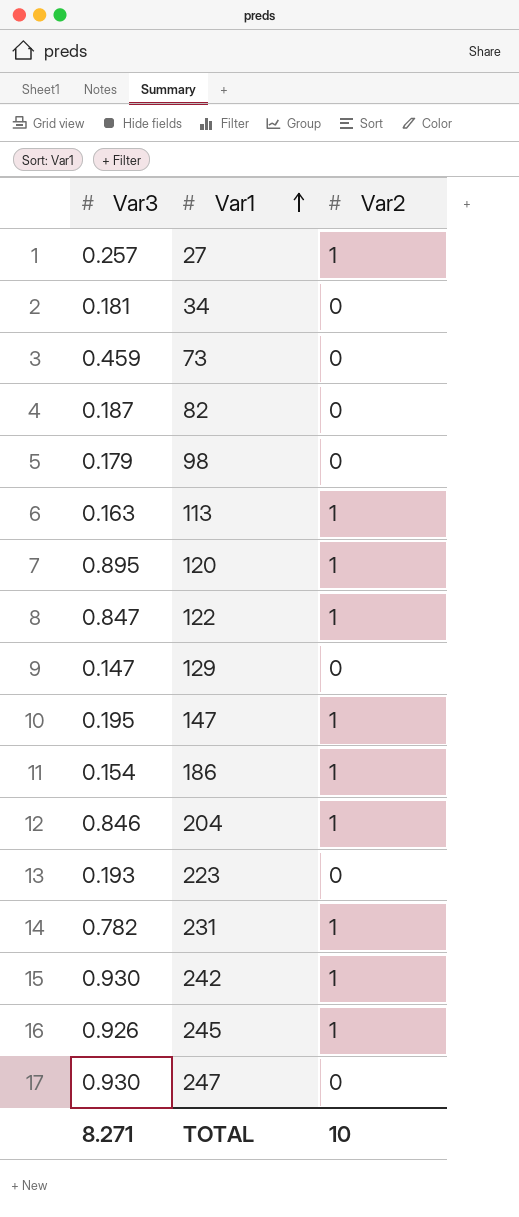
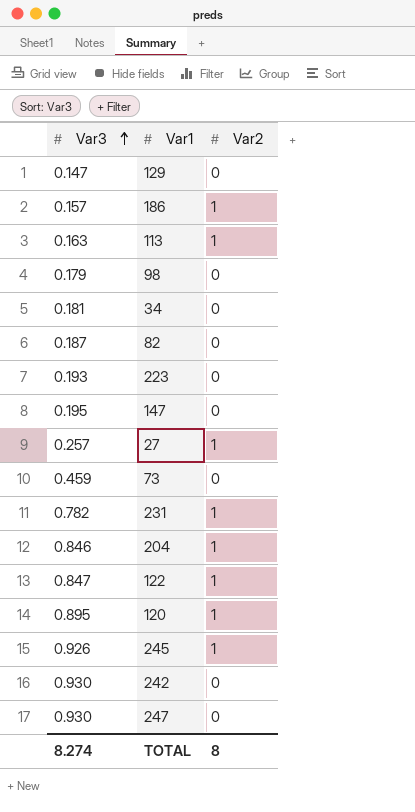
row order: Var1 ascending -> Var3 ascending
186 | Var3: 0.154 -> 0.157
147 | Var2: 1 -> 0
242 | Var2: 1 -> 0
TOTAL | Var3: 8.271 -> 8.274
TOTAL | Var2: 10 -> 8

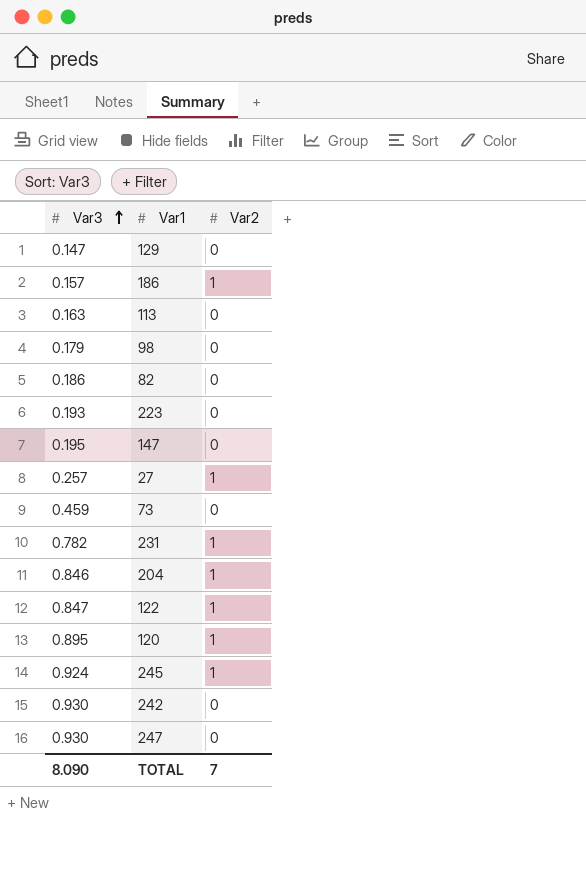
row 34: 0.181 | 0 -> none
113 | Var2: 1 -> 0
82 | Var3: 0.187 -> 0.186
245 | Var3: 0.926 -> 0.924
TOTAL | Var3: 8.274 -> 8.090
TOTAL | Var2: 8 -> 7

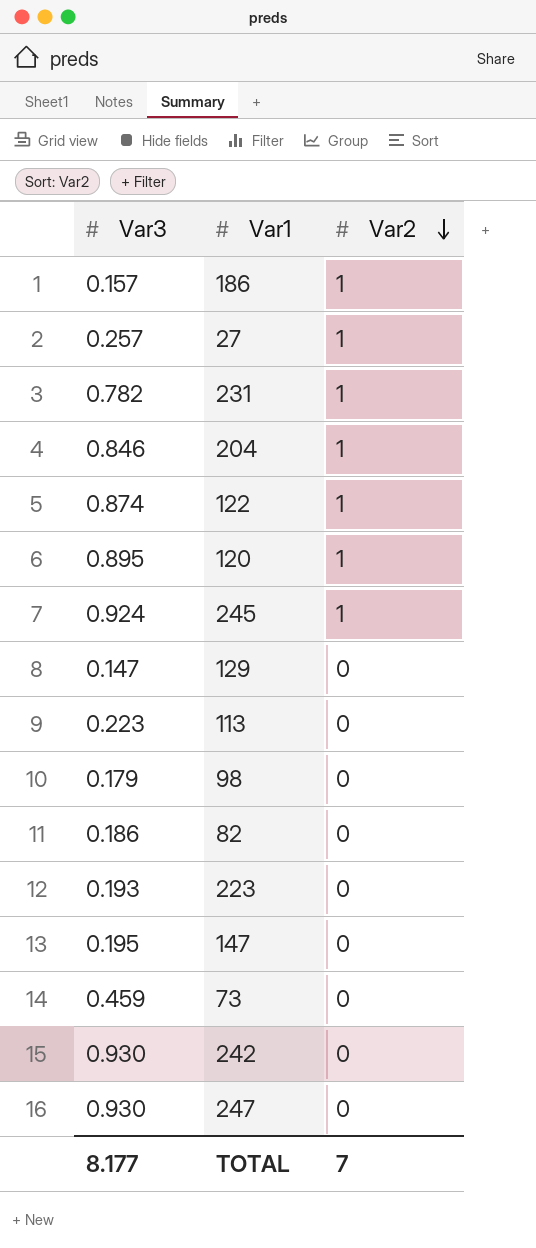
row order: Var3 ascending -> Var2 descending
122 | Var3: 0.847 -> 0.874
113 | Var3: 0.163 -> 0.223
TOTAL | Var3: 8.090 -> 8.177

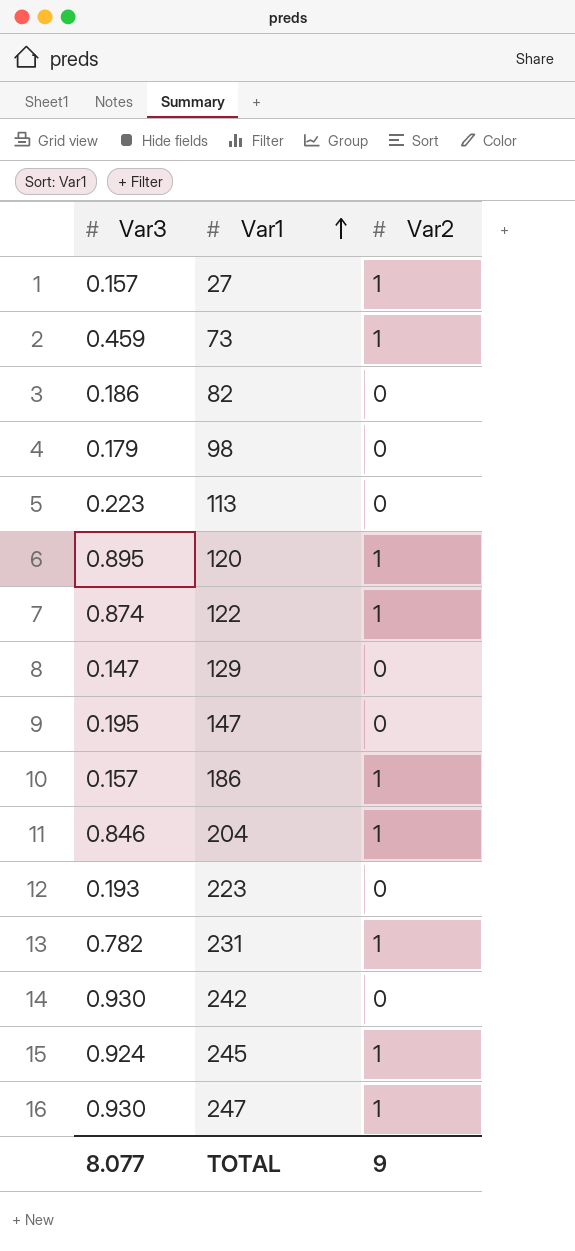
row order: Var2 descending -> Var1 ascending
27 | Var3: 0.257 -> 0.157
73 | Var2: 0 -> 1
247 | Var2: 0 -> 1
TOTAL | Var3: 8.177 -> 8.077
TOTAL | Var2: 7 -> 9

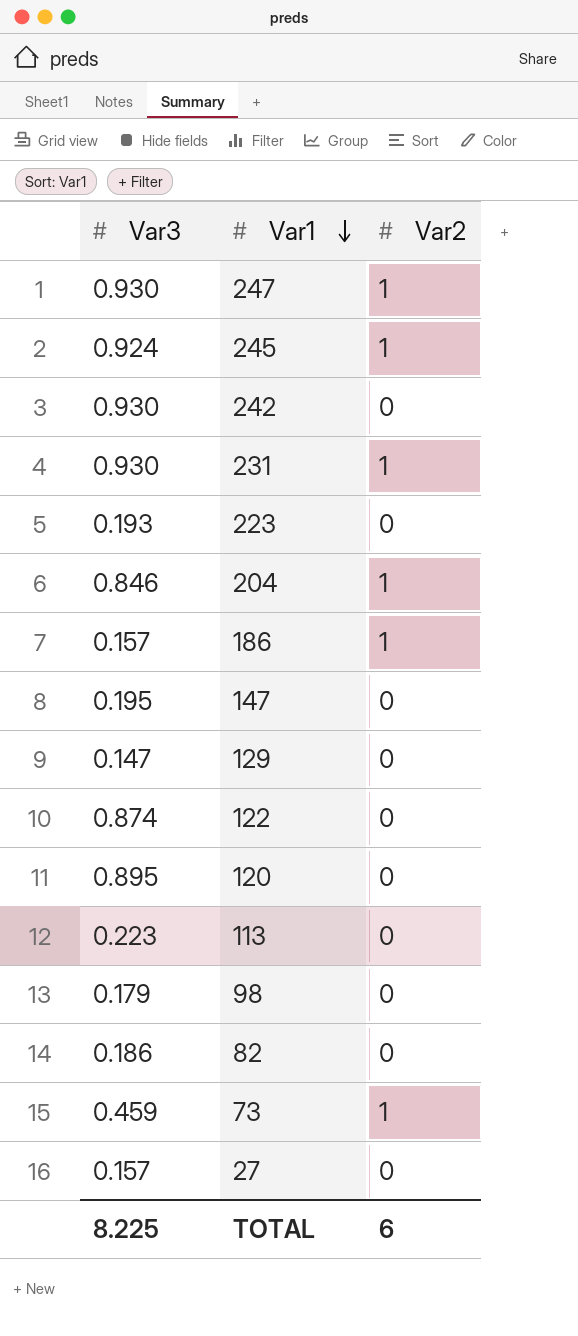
row order: Var1 ascending -> Var1 descending
231 | Var3: 0.782 -> 0.930
122 | Var2: 1 -> 0
120 | Var2: 1 -> 0
27 | Var2: 1 -> 0
TOTAL | Var3: 8.077 -> 8.225
TOTAL | Var2: 9 -> 6

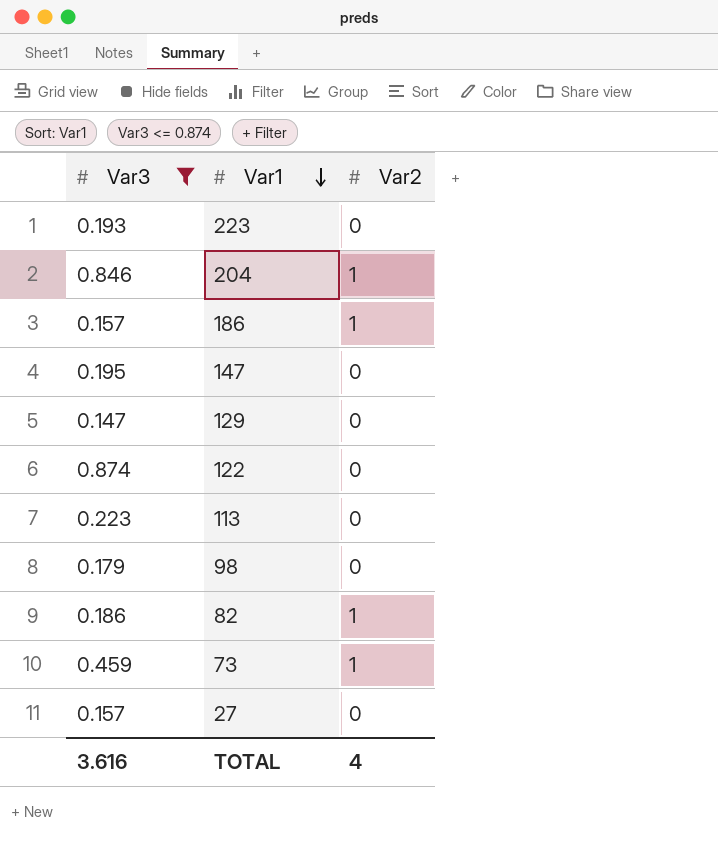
filter: none -> Var3 <= 0.874
82 | Var2: 0 -> 1
TOTAL | Var3: 8.225 -> 3.616
TOTAL | Var2: 6 -> 4

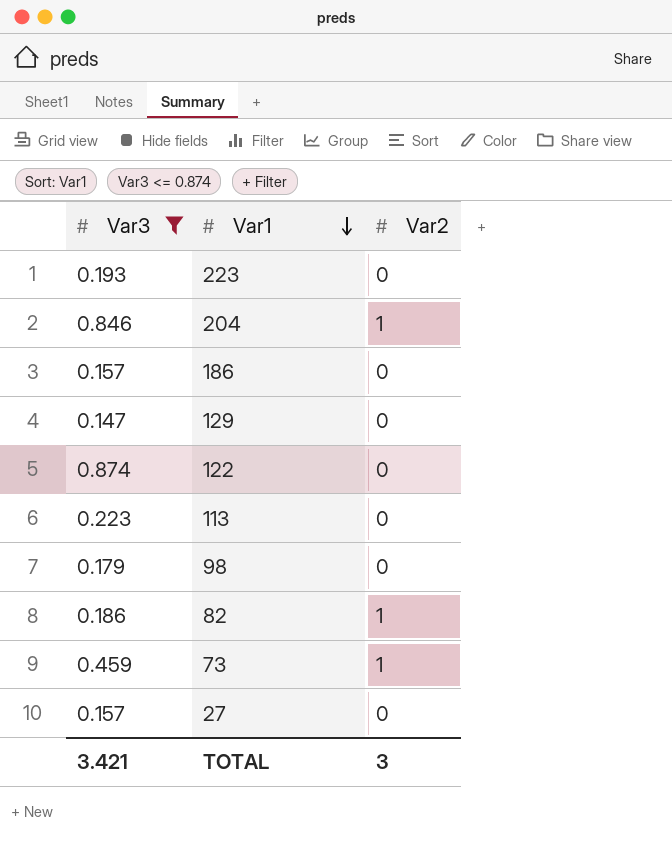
row 147: 0.195 | 0 -> none
186 | Var2: 1 -> 0
TOTAL | Var3: 3.616 -> 3.421
TOTAL | Var2: 4 -> 3

